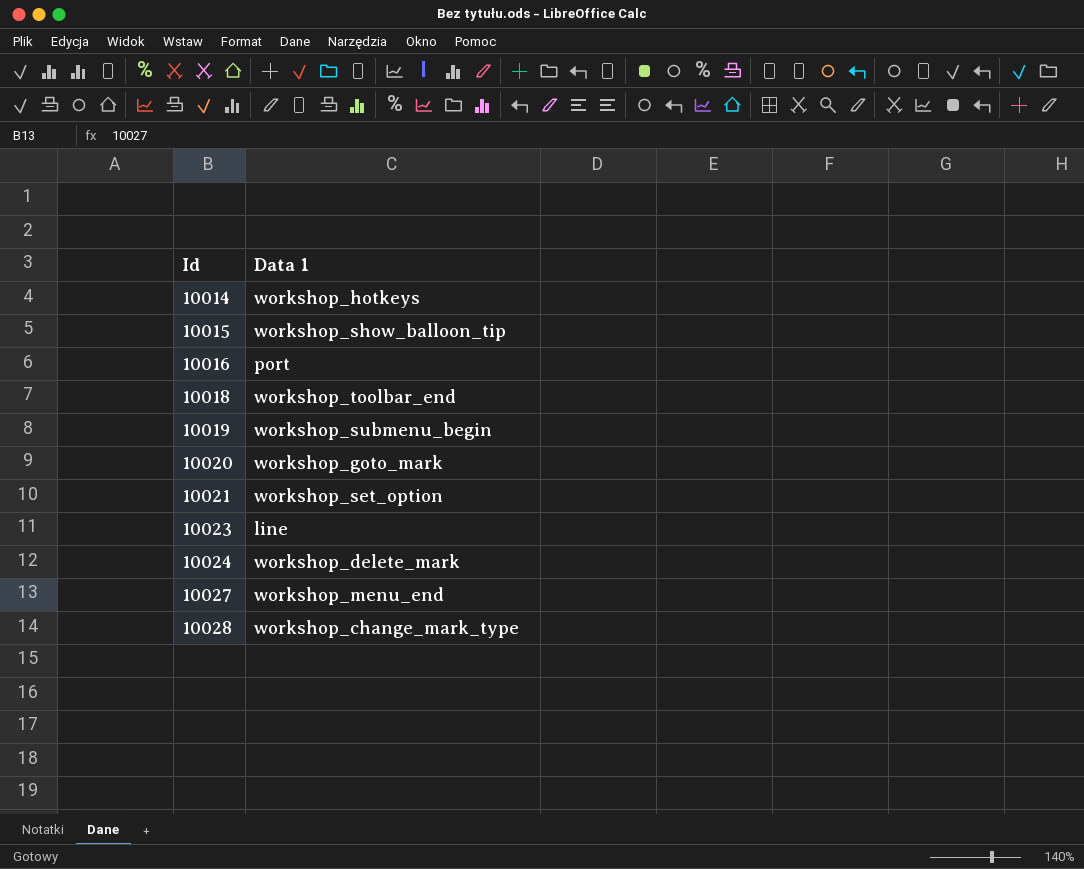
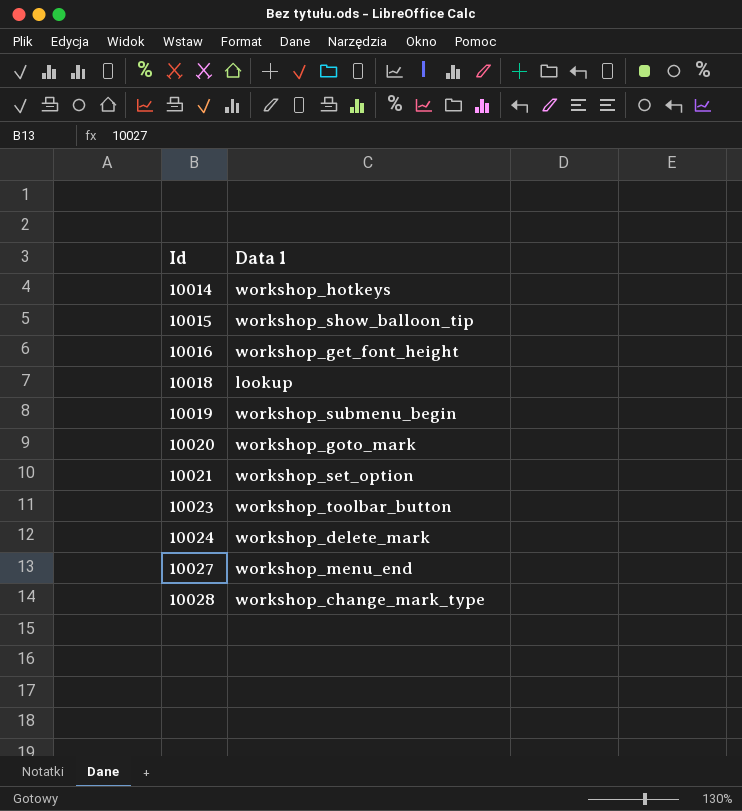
10016 | Data 1: port -> workshop_get_font_height
10018 | Data 1: workshop_toolbar_end -> lookup
10023 | Data 1: line -> workshop_toolbar_button

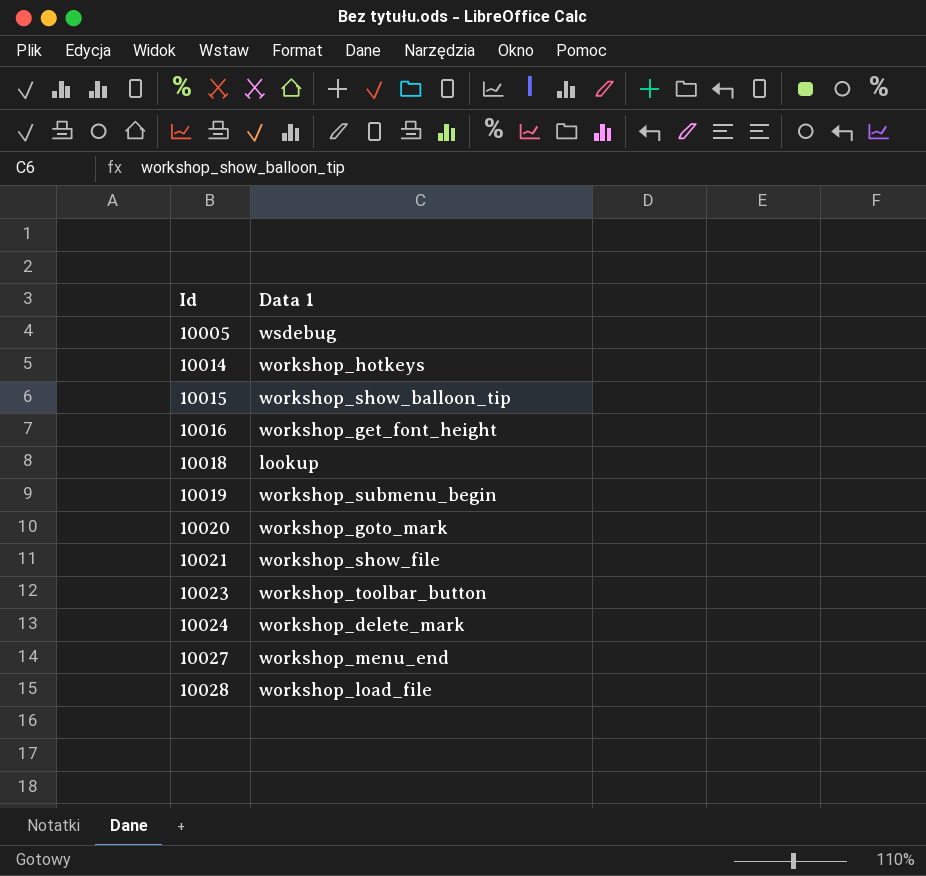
row 10005: none -> wsdebug
10021 | Data 1: workshop_set_option -> workshop_show_file
10028 | Data 1: workshop_change_mark_type -> workshop_load_file

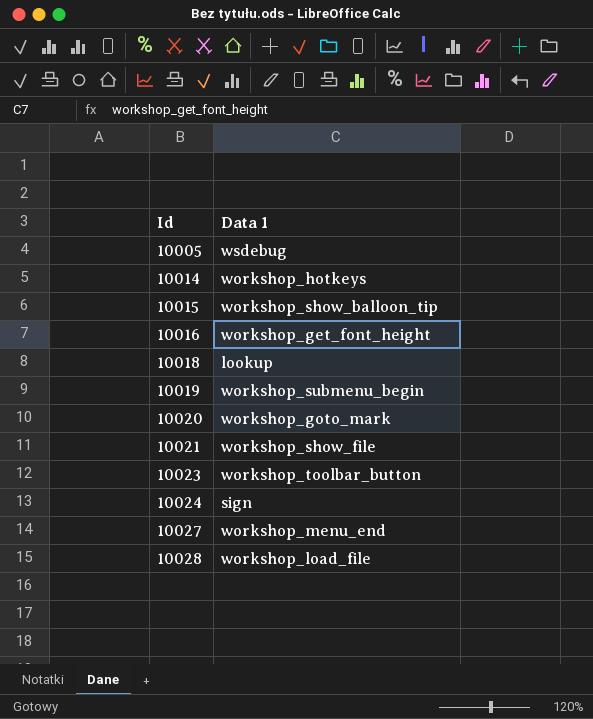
10024 | Data 1: workshop_delete_mark -> sign

